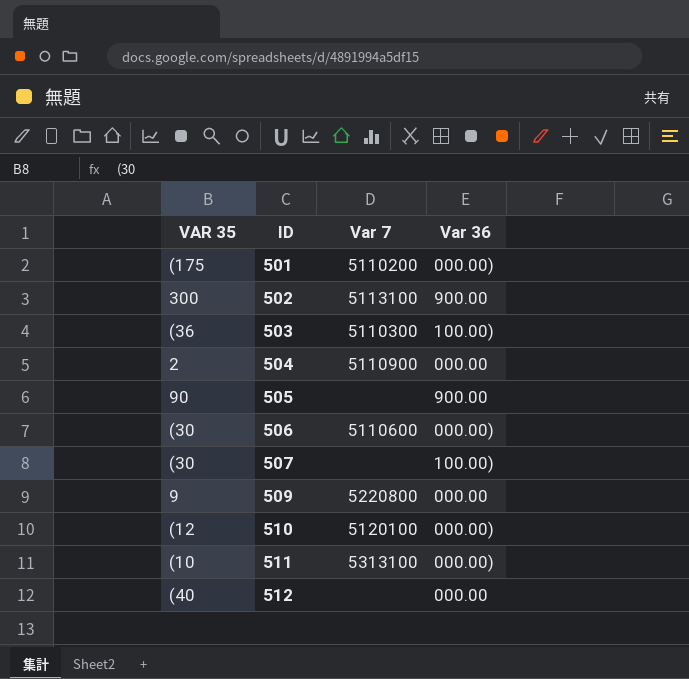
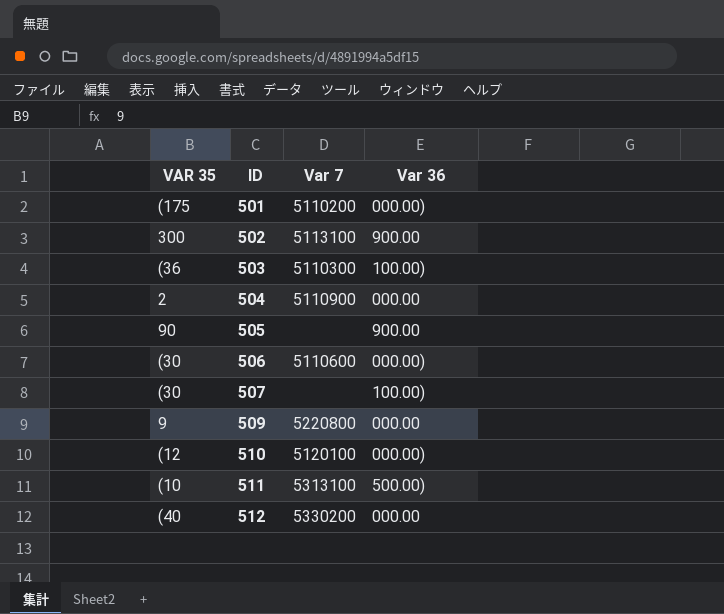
511 | Var 36: 000.00) -> 500.00)
512 | Var 7: none -> 5330200

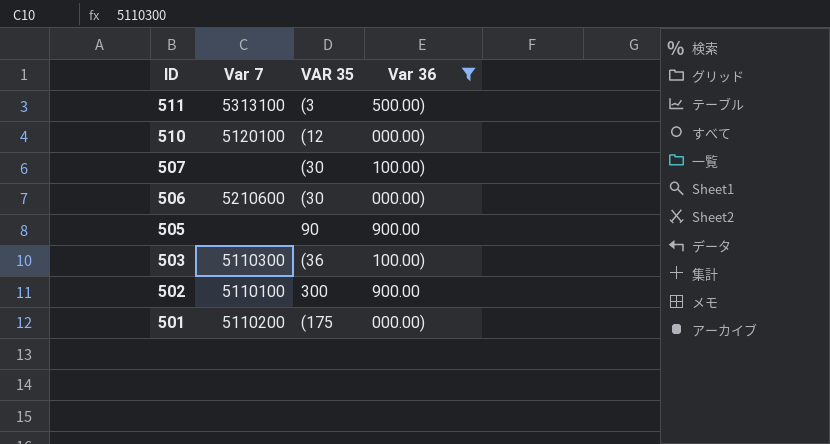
filter: none -> Var 36 != 000.00
row order: ID ascending -> ID descending
column VAR 35 | position: 1 -> 3
511 | VAR 35: (10 -> (3
506 | Var 7: 5110600 -> 5210600
502 | Var 7: 5113100 -> 5110100

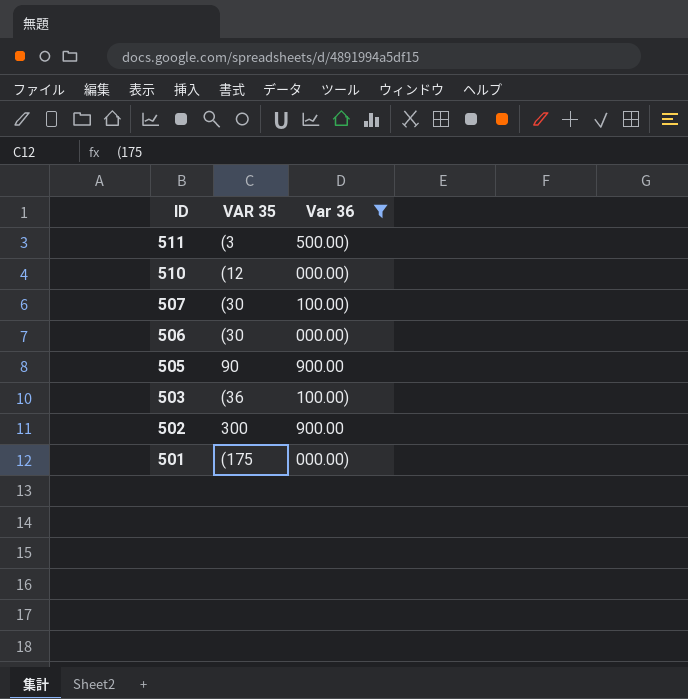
column Var 7 | position: 2 -> none

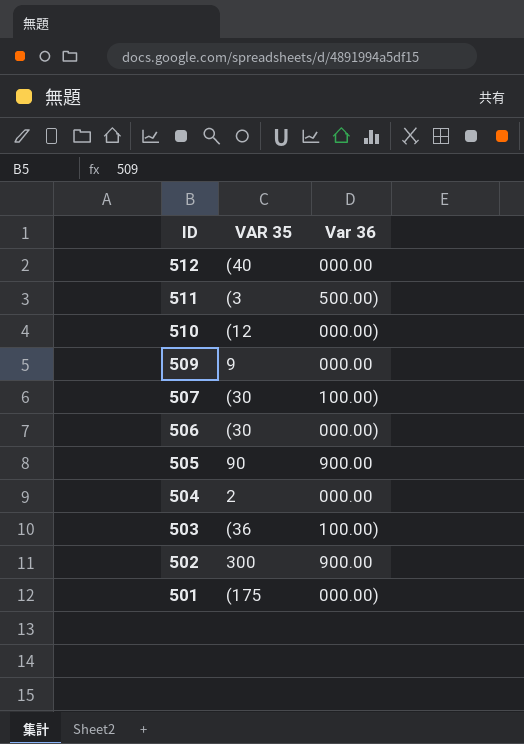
filter: Var 36 != 000.00 -> none

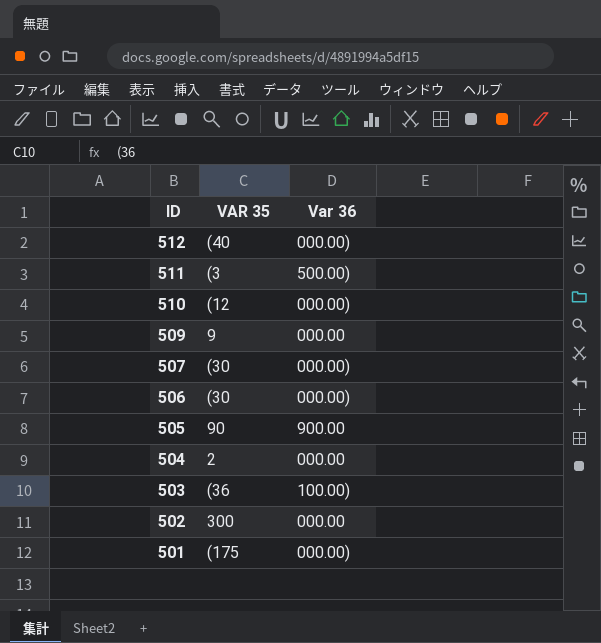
512 | Var 36: 000.00 -> 000.00)
507 | Var 36: 100.00) -> 000.00)
502 | Var 36: 900.00 -> 000.00

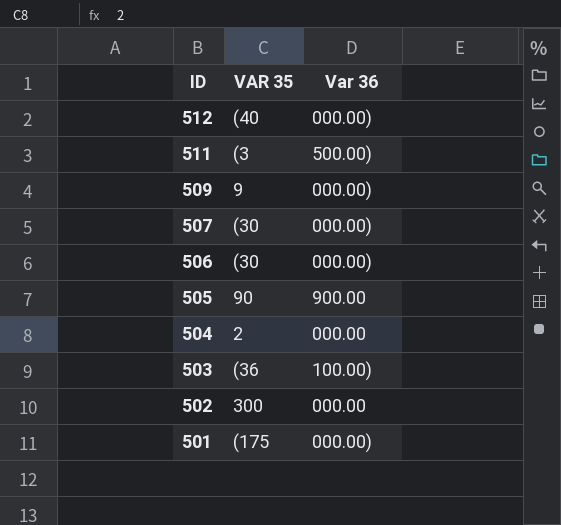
row 510: (12 | 000.00) -> none
509 | Var 36: 000.00 -> 000.00)

